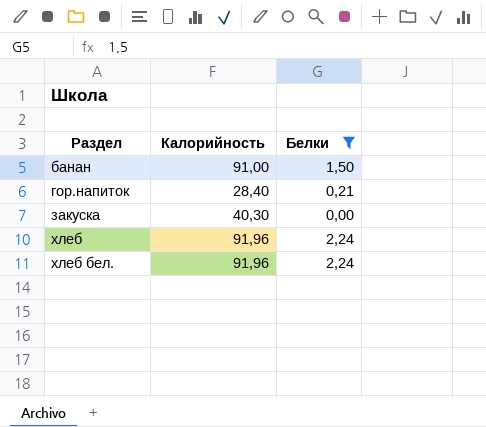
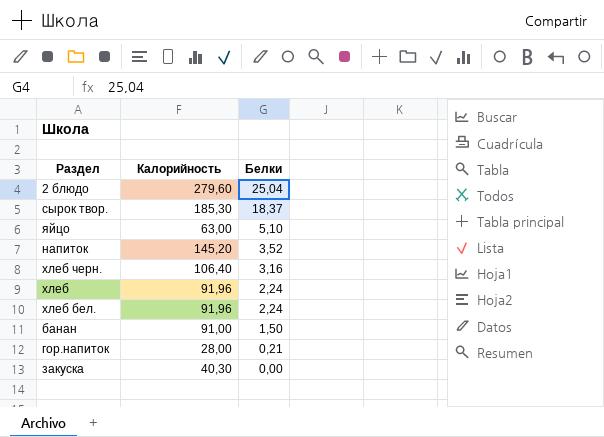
filter: Белки <= 2,24 -> none
row order: Раздел ascending -> Белки descending
гор.напиток | Калорийность: 28,40 -> 28,00

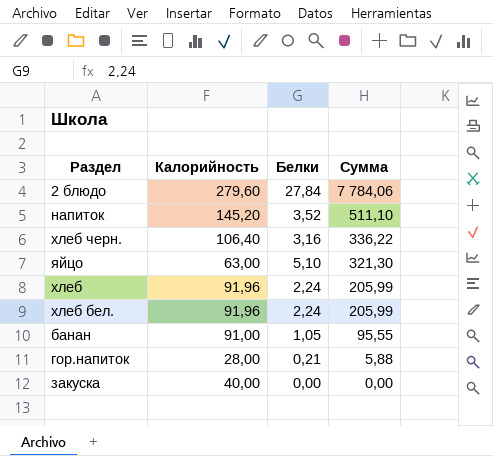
row order: Белки descending -> Сумма descending
column Сумма | formula: none -> [Калорийность] * [Белки]
row сырок твор.: 185,30 | 18,37 -> none
2 блюдо | Белки: 25,04 -> 27,84
банан | Белки: 1,50 -> 1,05
закуска | Калорийность: 40,30 -> 40,00

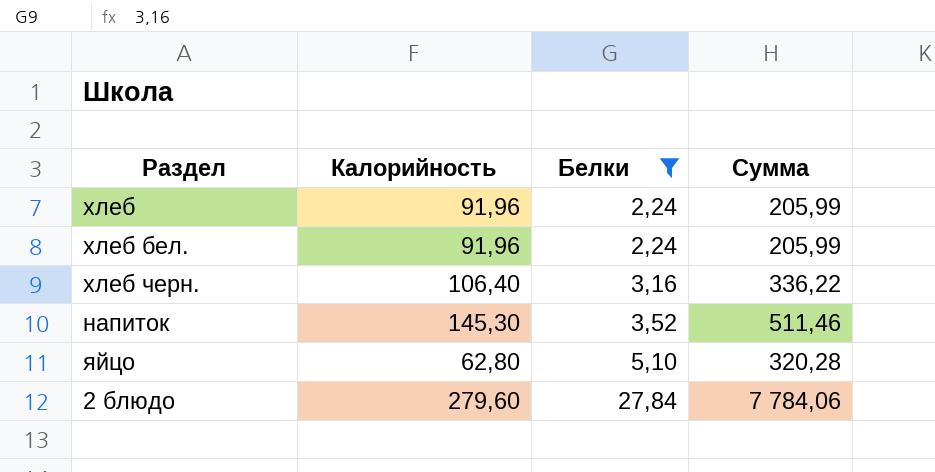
filter: none -> Белки >= 2,24
row order: Сумма descending -> Белки ascending
напиток | Калорийность: 145,20 -> 145,30
напиток | Сумма: 511,10 -> 511,46
яйцо | Калорийность: 63,00 -> 62,80
яйцо | Сумма: 321,30 -> 320,28

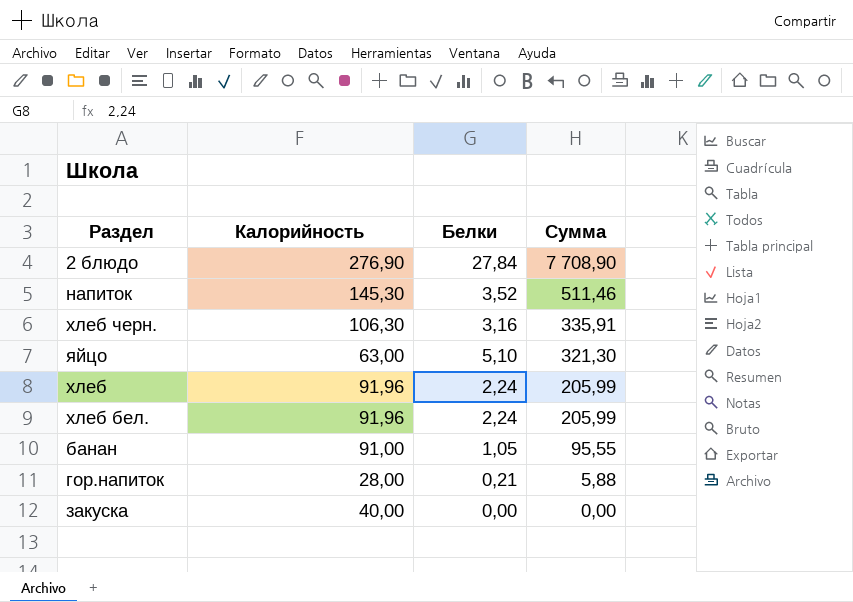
filter: Белки >= 2,24 -> none
row order: Белки ascending -> Сумма descending
2 блюдо | Калорийность: 279,60 -> 276,90
2 блюдо | Сумма: 7 784,06 -> 7 708,90
хлеб черн. | Калорийность: 106,40 -> 106,30
хлеб черн. | Сумма: 336,22 -> 335,91
яйцо | Калорийность: 62,80 -> 63,00
яйцо | Сумма: 320,28 -> 321,30

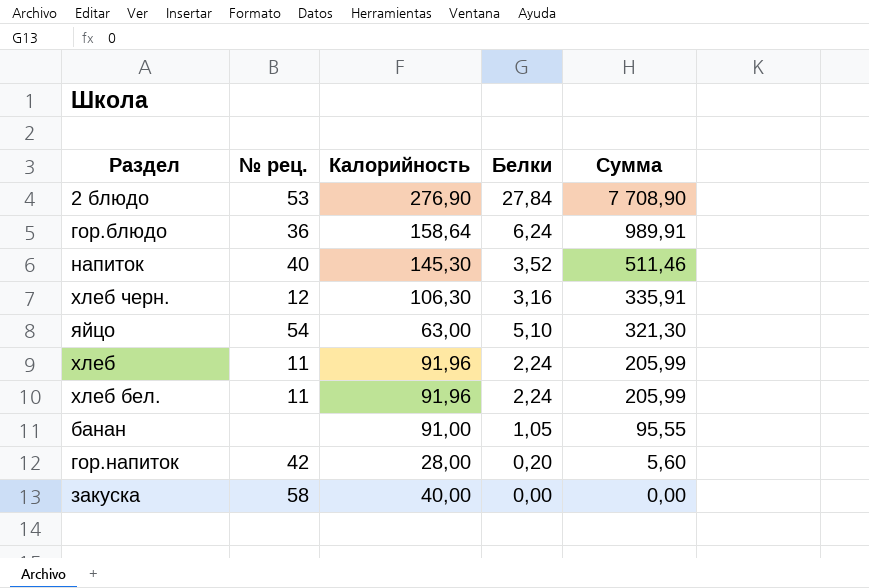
column № рец. | position: none -> 2
row гор.блюдо: none -> 36 | 158,64 | 6,24 | 989,91
гор.напиток | Белки: 0,21 -> 0,20
гор.напиток | Сумма: 5,88 -> 5,60

